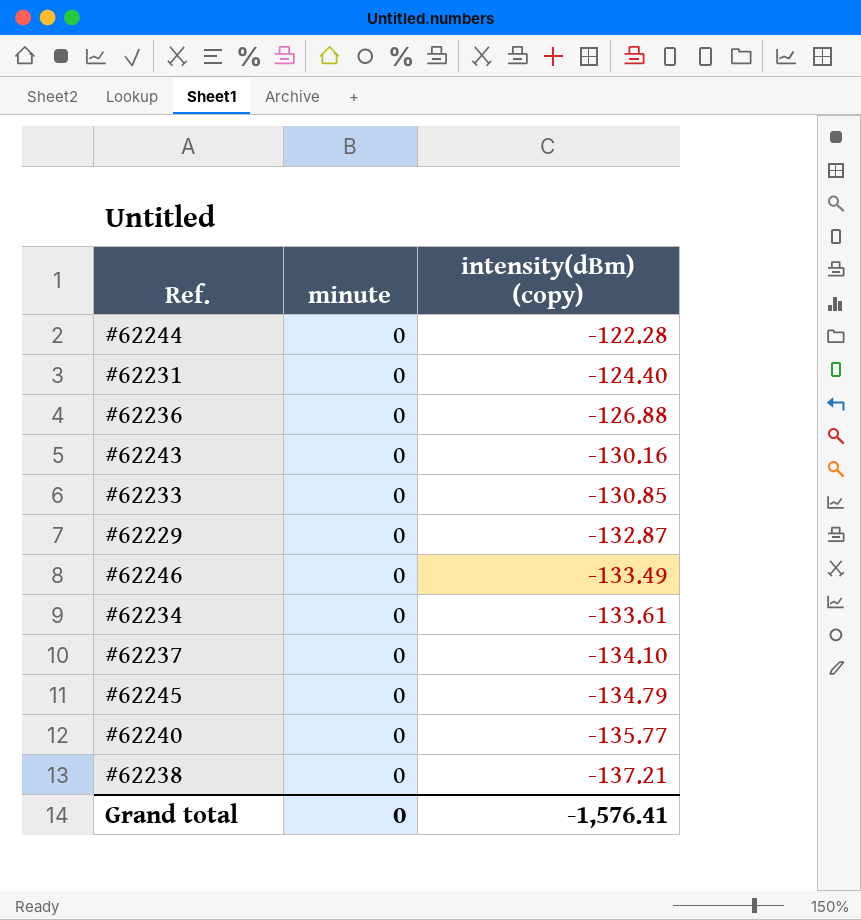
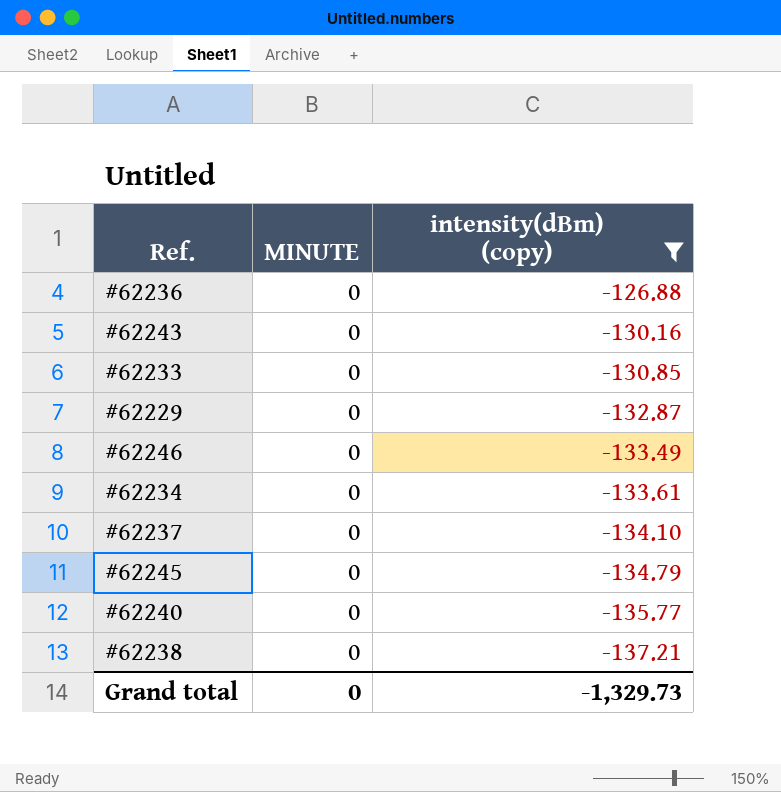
filter: none -> intensity(dBm) (copy) <= -126.88
column name: minute -> MINUTE
Grand total | intensity(dBm) (copy): -1,576.41 -> -1,329.73

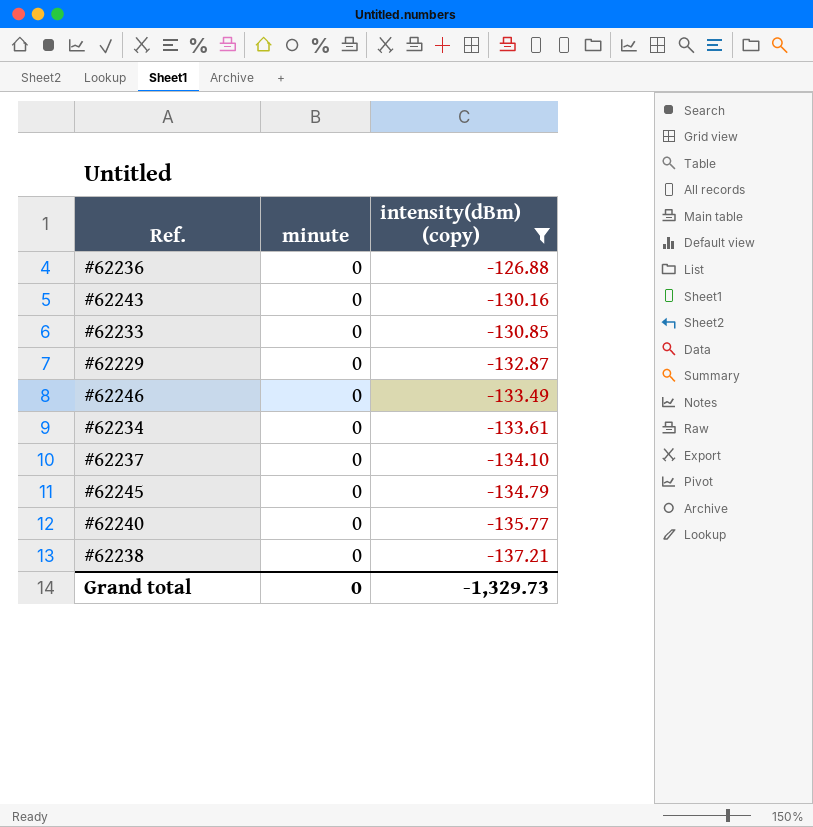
column name: MINUTE -> minute

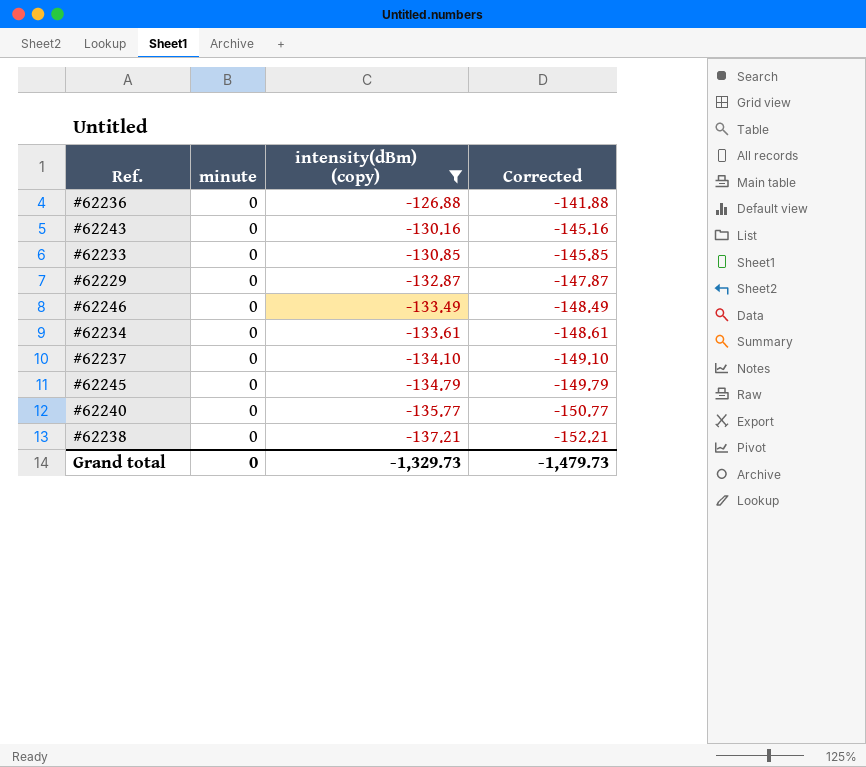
column Corrected | formula: none -> [intensity(dBm) (copy)] - 15

